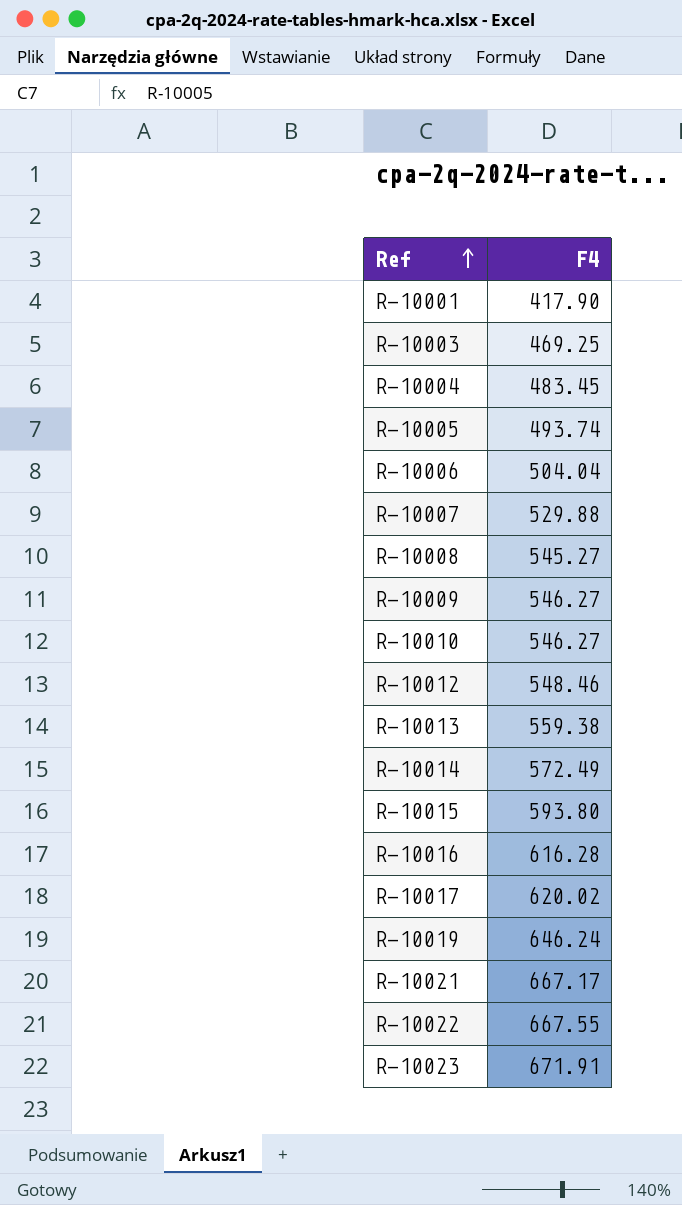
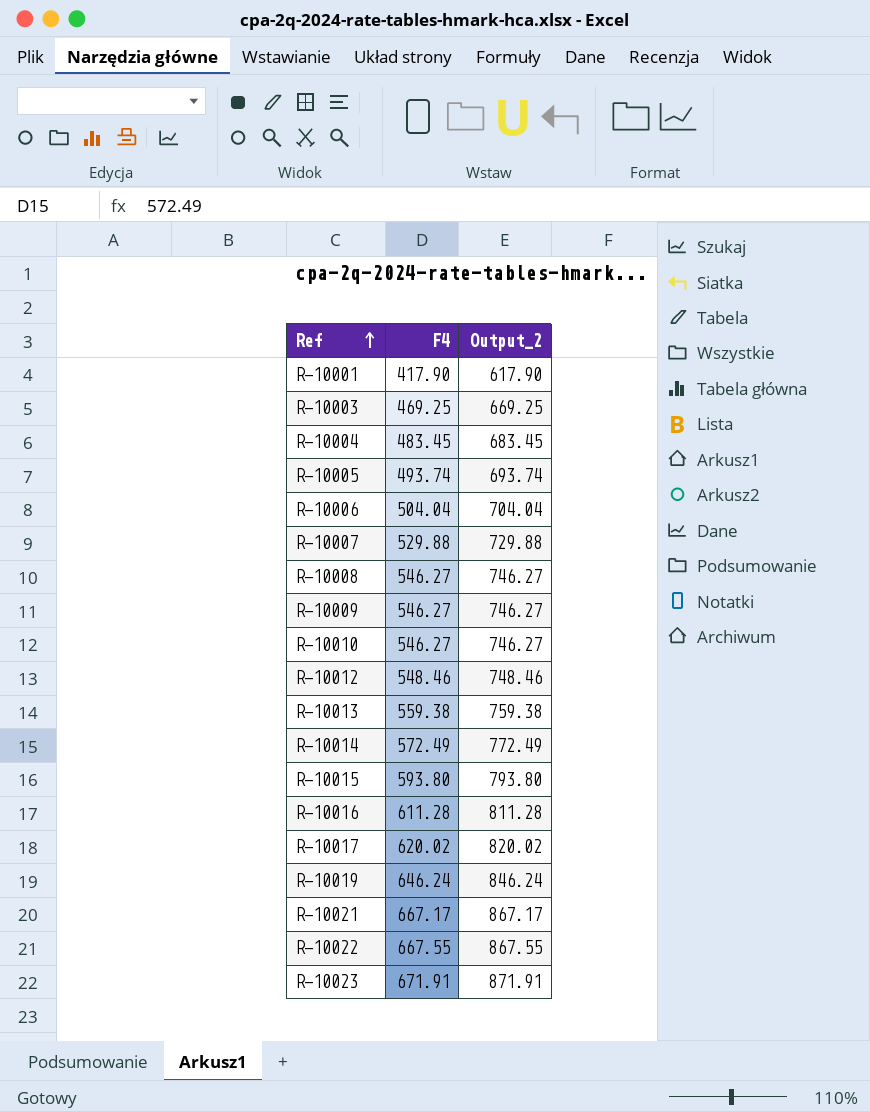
column Output_2 | formula: none -> [F4] + 200
R-10008 | F4: 545.27 -> 546.27
R-10016 | F4: 616.28 -> 611.28

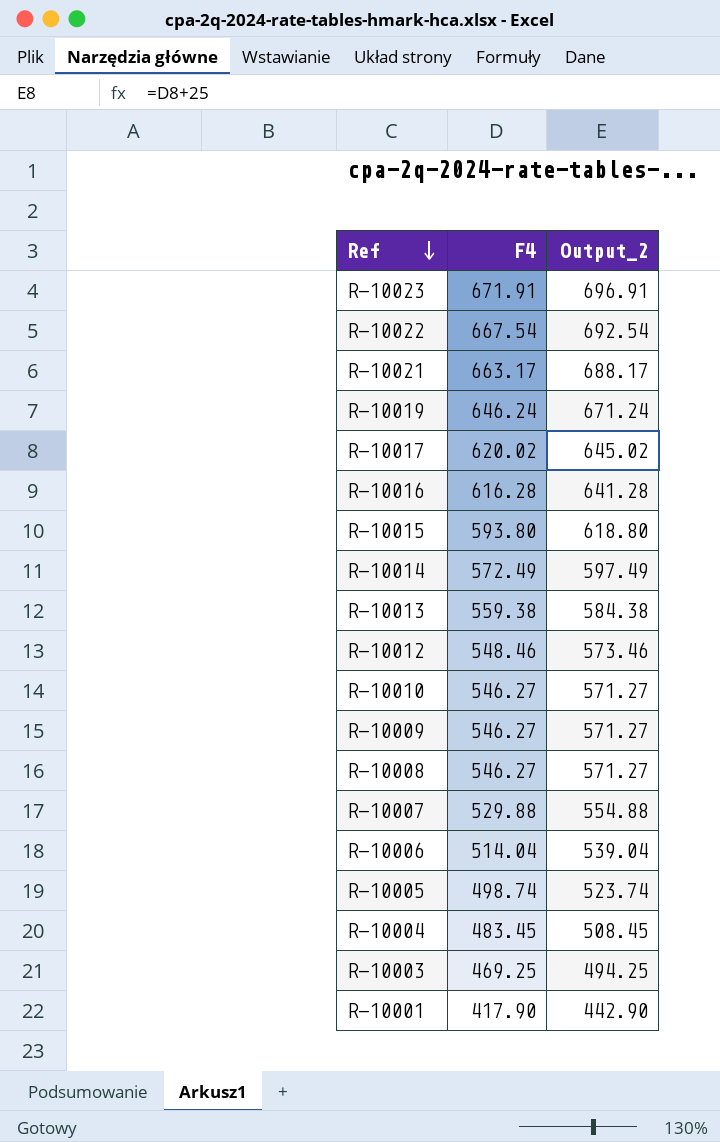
row order: Ref ascending -> Ref descending
column Output_2 | formula: [F4] + 200 -> [F4] + 25
R-10022 | F4: 667.55 -> 667.54
R-10021 | F4: 667.17 -> 663.17
R-10016 | F4: 611.28 -> 616.28
R-10006 | F4: 504.04 -> 514.04
R-10005 | F4: 493.74 -> 498.74

